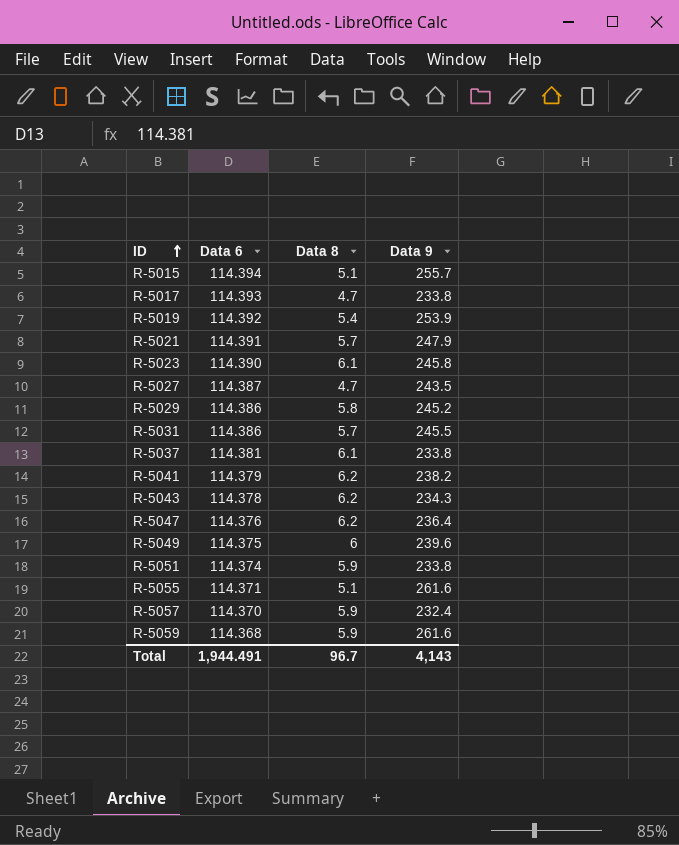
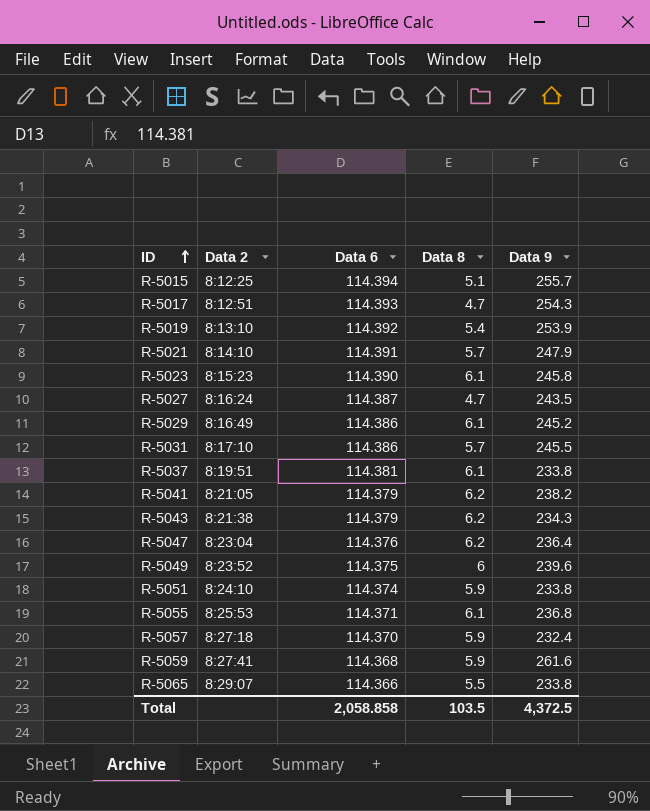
column Data 2 | position: none -> 2
R-5017 | Data 9: 233.8 -> 254.3
R-5029 | Data 8: 5.8 -> 6.1
R-5043 | Data 6: 114.378 -> 114.379
R-5055 | Data 8: 5.1 -> 6.1
R-5055 | Data 9: 261.6 -> 236.8
row R-5065: none -> 8:29:07 | 114.366 | 5.5 | 233.8
Total | Data 6: 1,944.491 -> 2,058.858
Total | Data 8: 96.7 -> 103.5
Total | Data 9: 4,143 -> 4,372.5

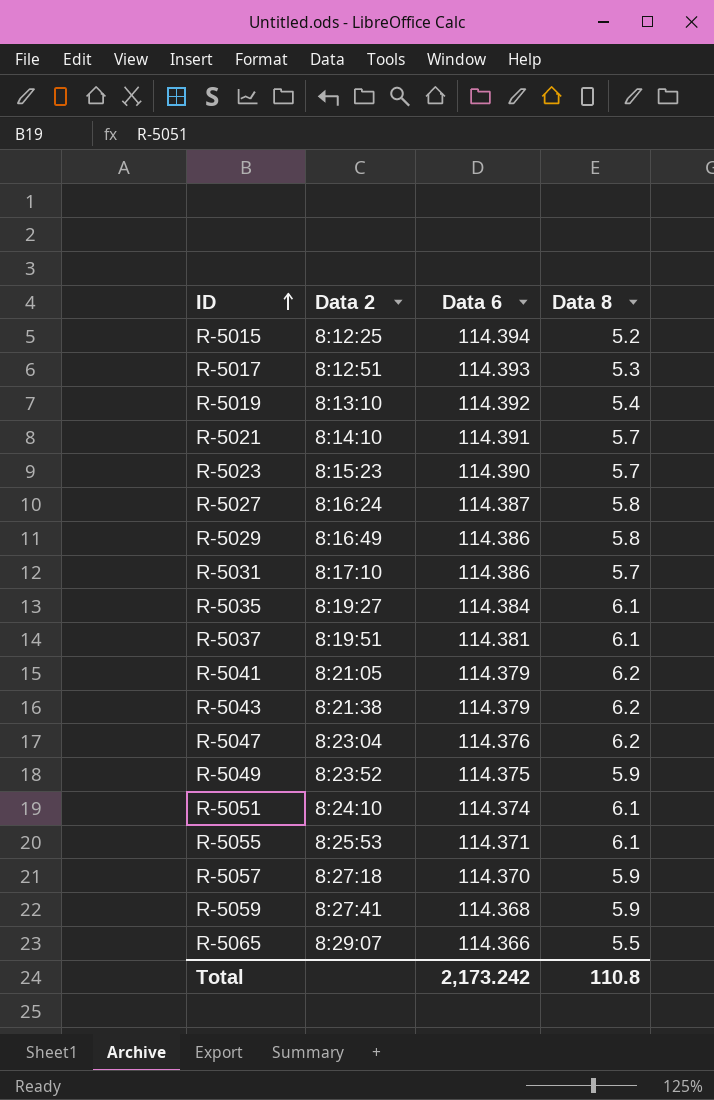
column Data 9 | position: 5 -> none
R-5015 | Data 8: 5.1 -> 5.2
R-5017 | Data 8: 4.7 -> 5.3
R-5023 | Data 8: 6.1 -> 5.7
R-5027 | Data 8: 4.7 -> 5.8
R-5029 | Data 8: 6.1 -> 5.8
row R-5035: none -> 8:19:27 | 114.384 | 6.1
R-5049 | Data 8: 6 -> 5.9
R-5051 | Data 8: 5.9 -> 6.1
Total | Data 6: 2,058.858 -> 2,173.242
Total | Data 8: 103.5 -> 110.8

